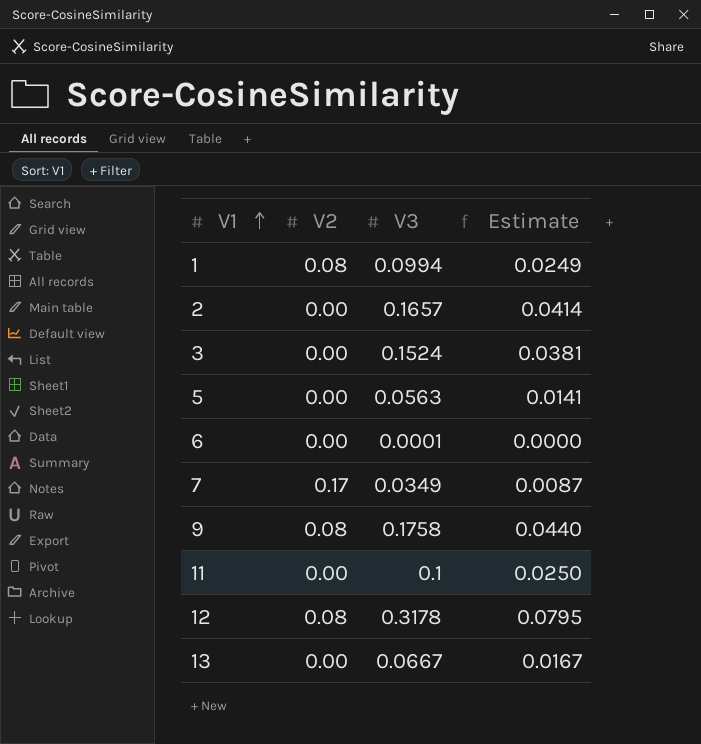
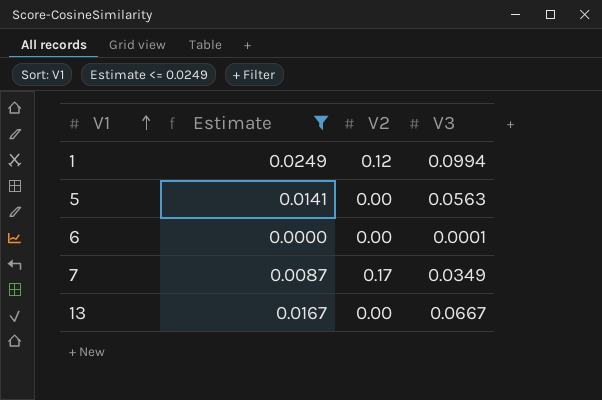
filter: none -> Estimate <= 0.0249
column Estimate | position: 4 -> 2
1 | V2: 0.08 -> 0.12

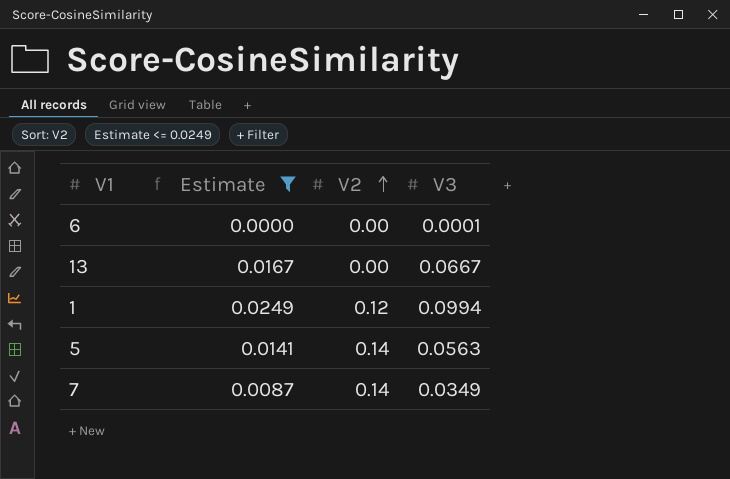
row order: V1 ascending -> V2 ascending
5 | V2: 0.00 -> 0.14
7 | V2: 0.17 -> 0.14

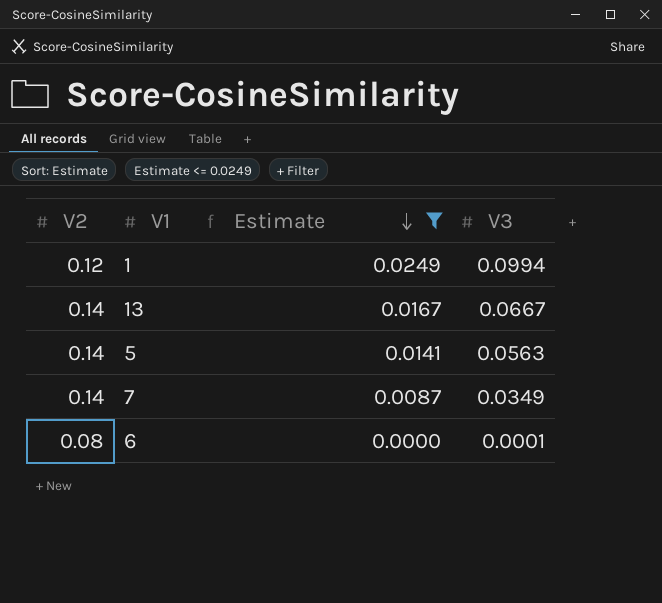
row order: V2 ascending -> Estimate descending
column V2 | position: 3 -> 1
13 | V2: 0.00 -> 0.14
6 | V2: 0.00 -> 0.08

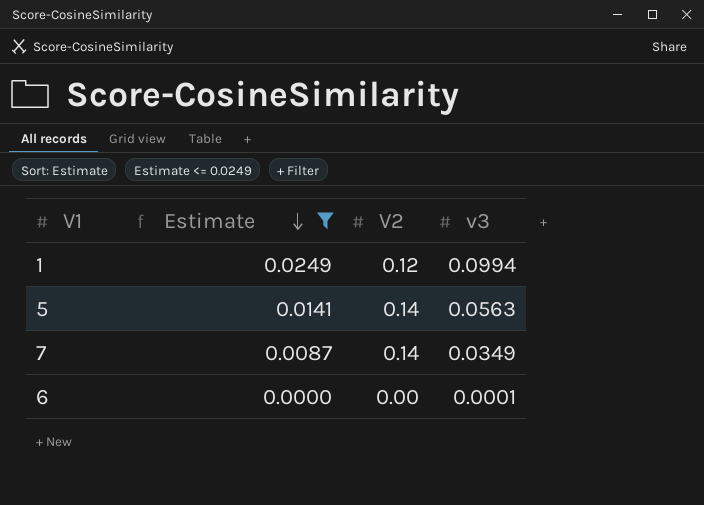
column V2 | position: 1 -> 3
column name: V3 -> v3
row 13: 0.14 | 0.0167 | 0.0667 -> none
6 | V2: 0.08 -> 0.00

